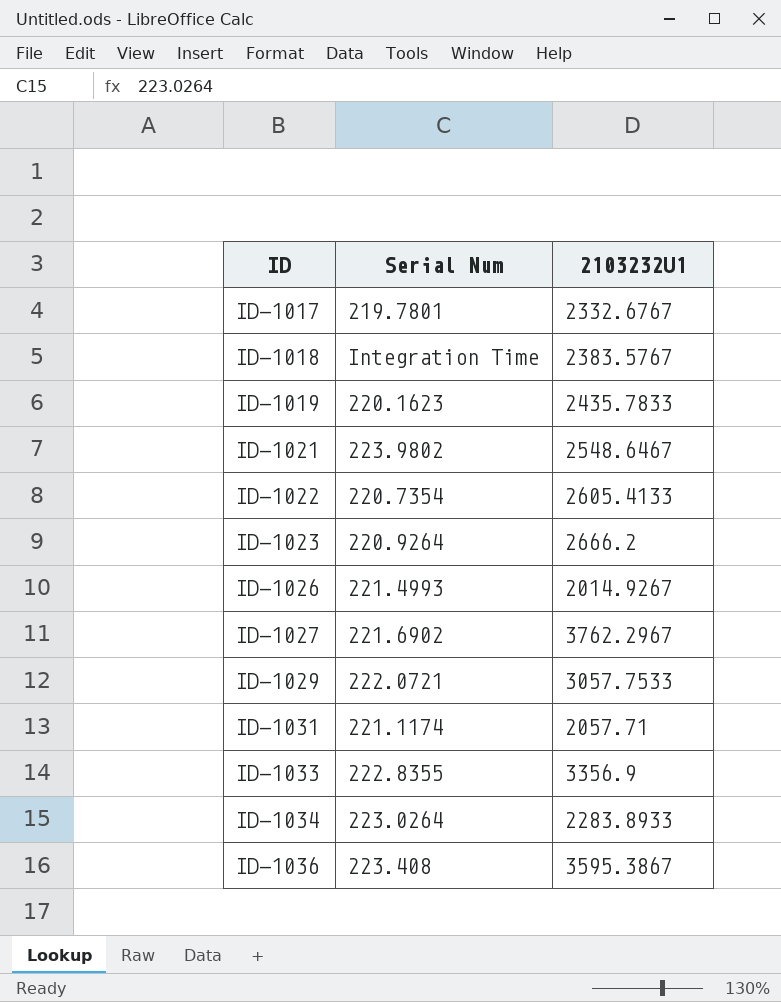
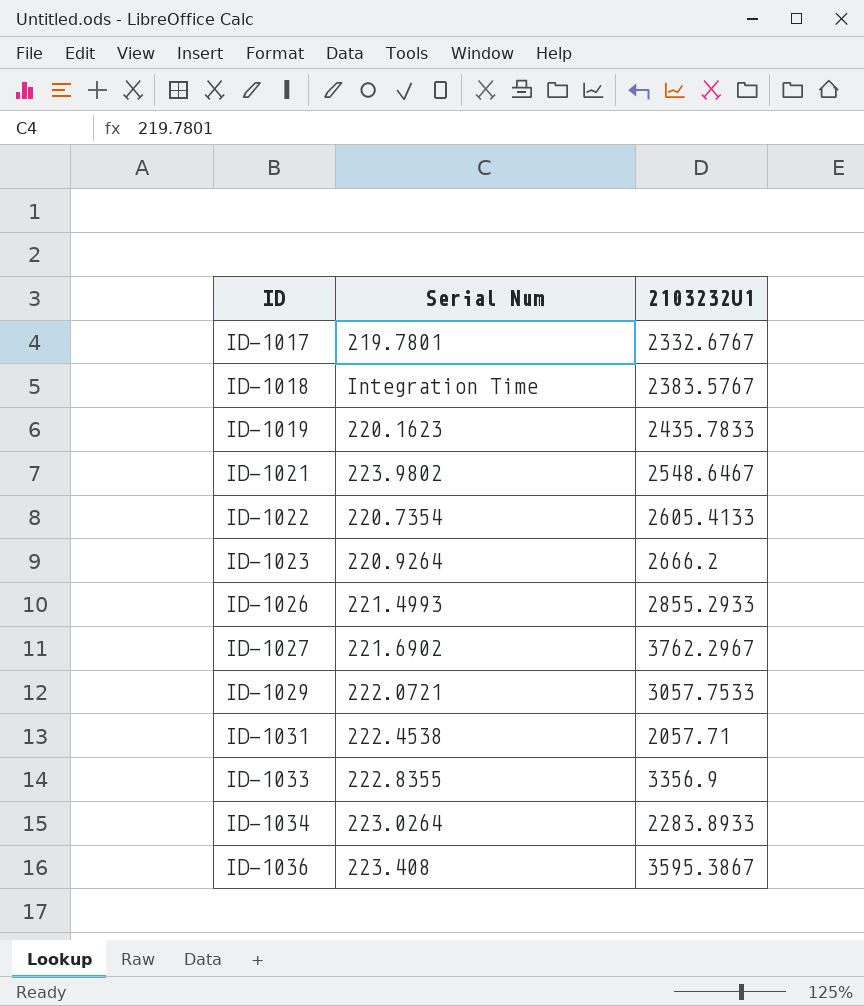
ID-1026 | 2103232U1: 2014.9267 -> 2855.2933
ID-1031 | Serial Num: 221.1174 -> 222.4538

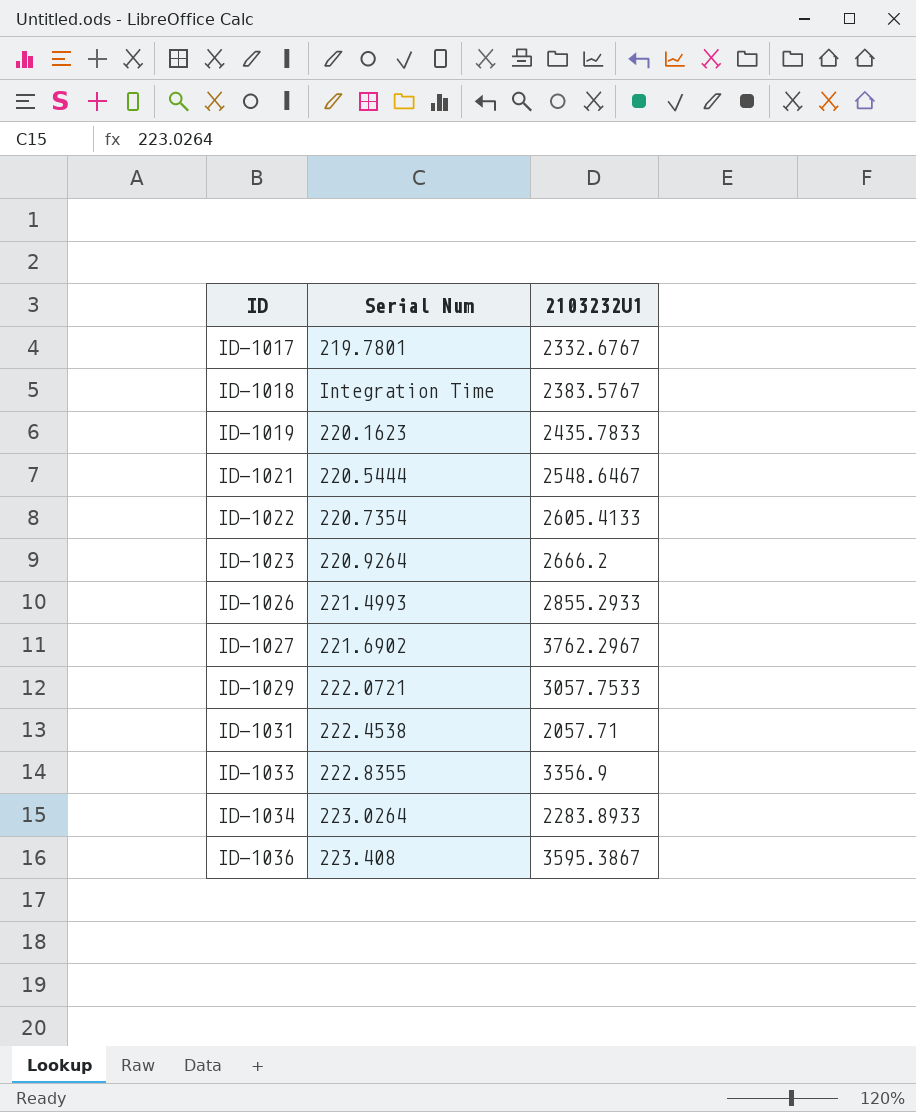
ID-1021 | Serial Num: 223.9802 -> 220.5444

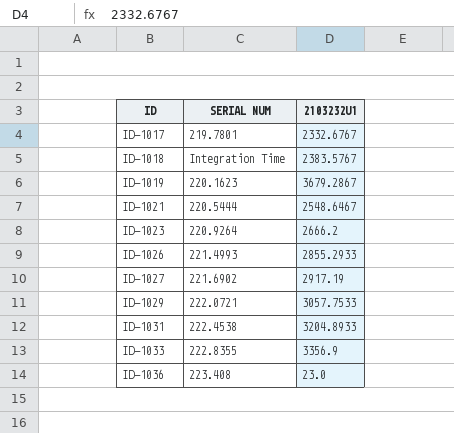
column name: Serial Num -> SERIAL NUM
row ID-1022: 220.7354 | 2605.4133 -> none
row ID-1034: 223.0264 | 2283.8933 -> none
ID-1019 | 2103232U1: 2435.7833 -> 3679.2867
ID-1027 | 2103232U1: 3762.2967 -> 2917.19
ID-1031 | 2103232U1: 2057.71 -> 3204.8933
ID-1036 | 2103232U1: 3595.3867 -> 23.0

